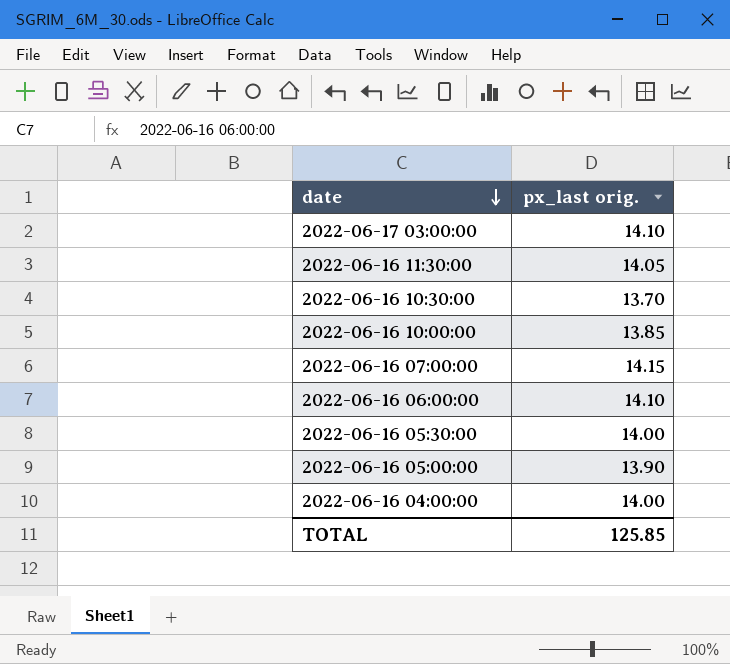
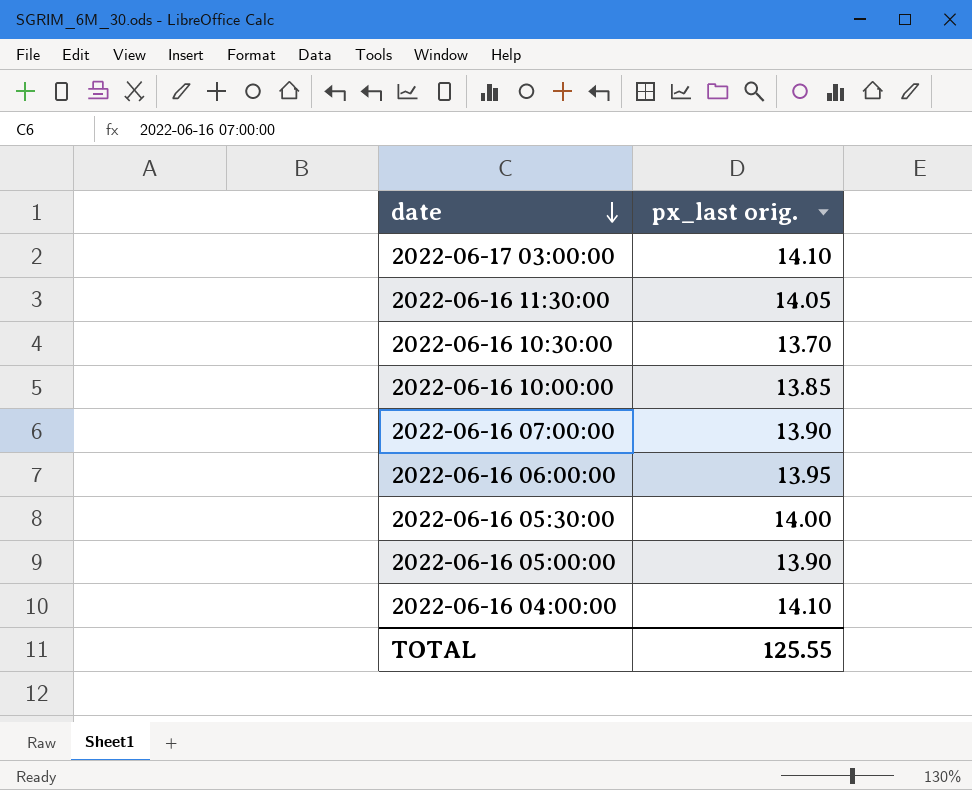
2022-06-16 07:00:00 | px_last orig.: 14.15 -> 13.90
2022-06-16 06:00:00 | px_last orig.: 14.10 -> 13.95
2022-06-16 04:00:00 | px_last orig.: 14.00 -> 14.10
TOTAL | px_last orig.: 125.85 -> 125.55

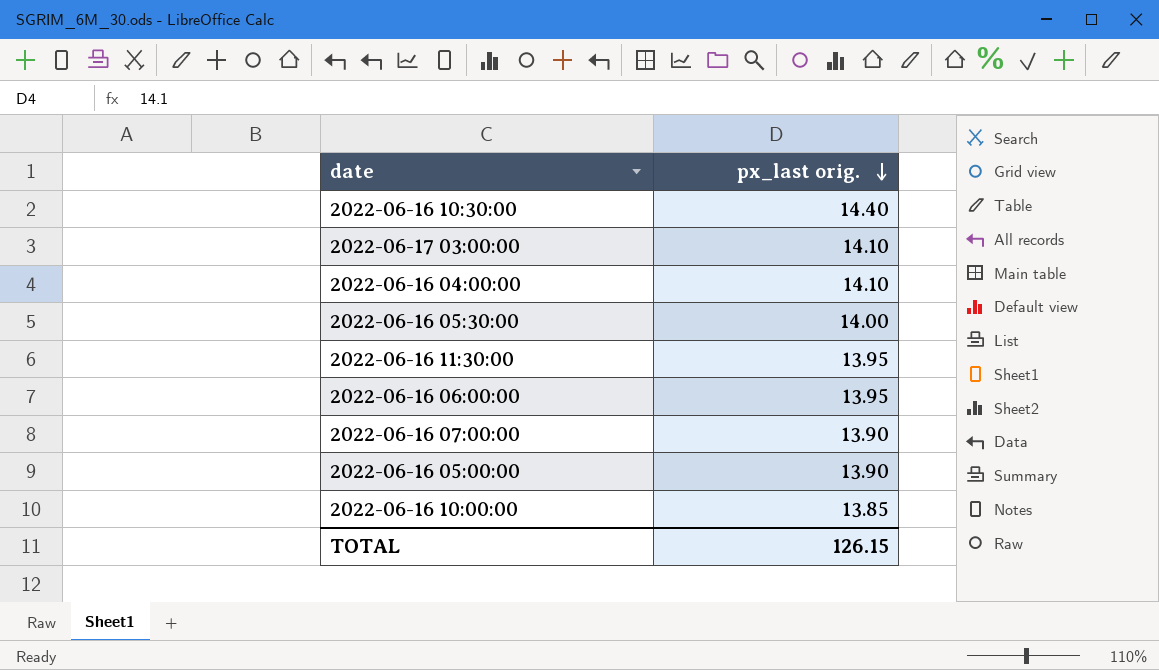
row order: date descending -> px_last orig. descending
2022-06-16 10:30:00 | px_last orig.: 13.70 -> 14.40
2022-06-16 11:30:00 | px_last orig.: 14.05 -> 13.95
TOTAL | px_last orig.: 125.55 -> 126.15

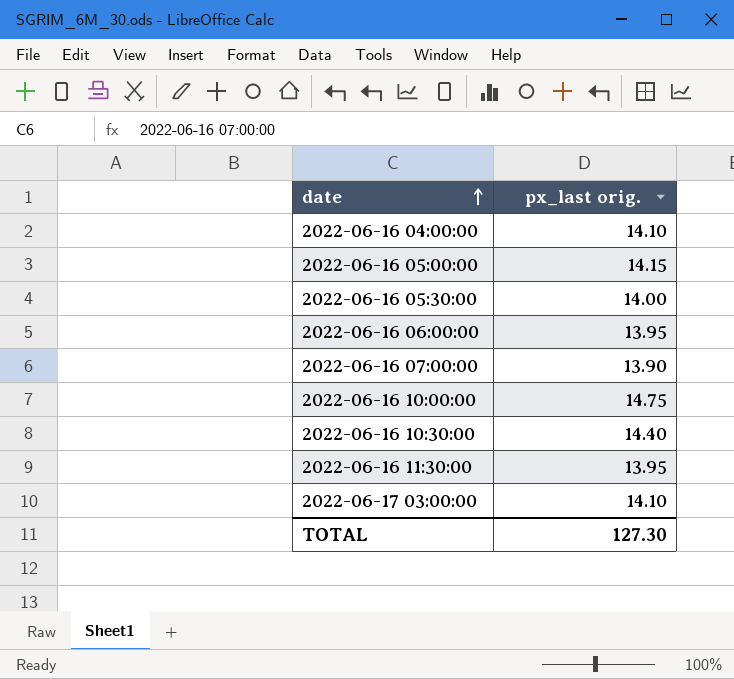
row order: px_last orig. descending -> date ascending
2022-06-16 05:00:00 | px_last orig.: 13.90 -> 14.15
2022-06-16 10:00:00 | px_last orig.: 13.85 -> 14.75
TOTAL | px_last orig.: 126.15 -> 127.30

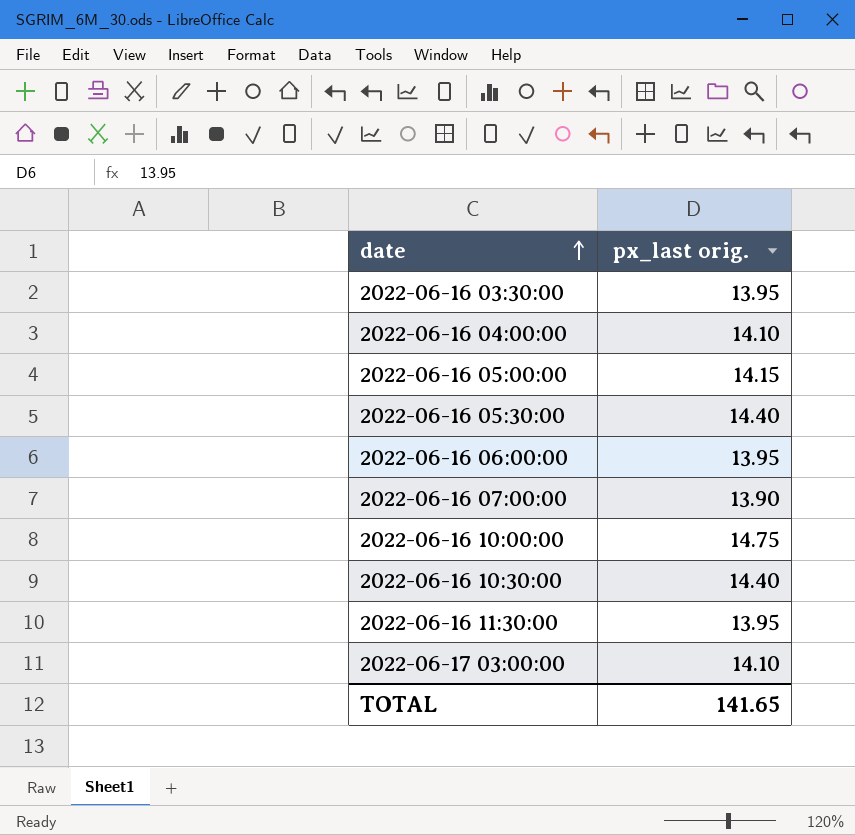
row 2022-06-16 03:30:00: none -> 13.95
2022-06-16 05:30:00 | px_last orig.: 14.00 -> 14.40
TOTAL | px_last orig.: 127.30 -> 141.65

